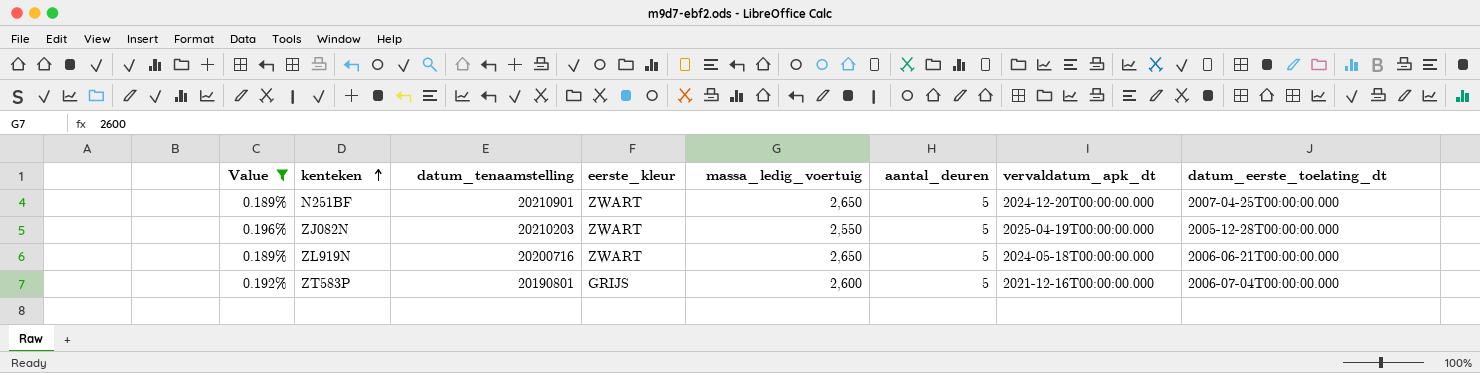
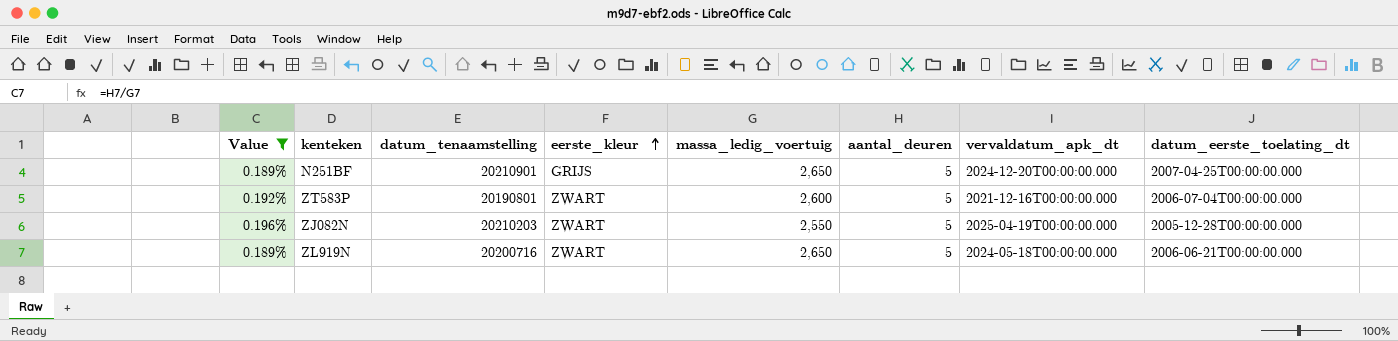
row order: kenteken ascending -> eerste_kleur ascending
N251BF | eerste_kleur: ZWART -> GRIJS
ZT583P | eerste_kleur: GRIJS -> ZWART

